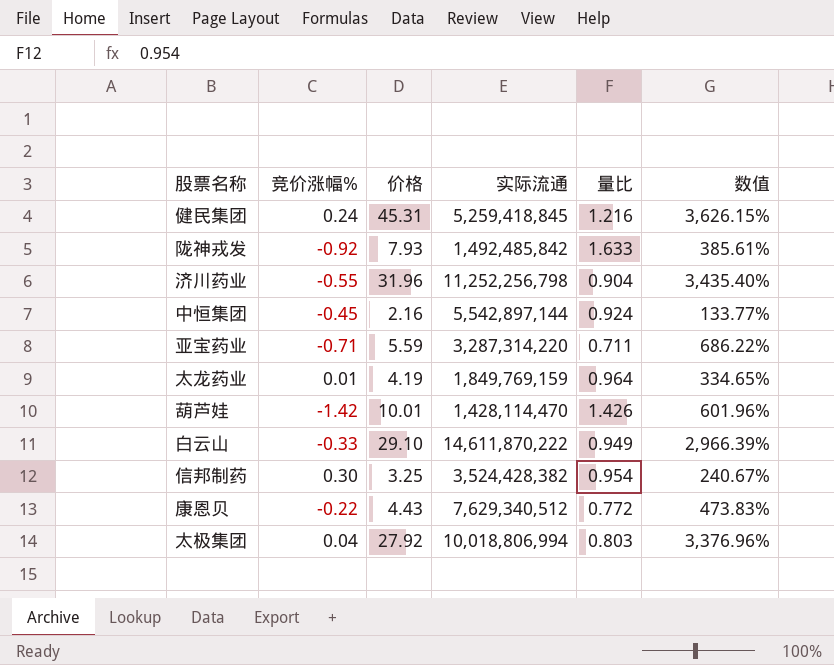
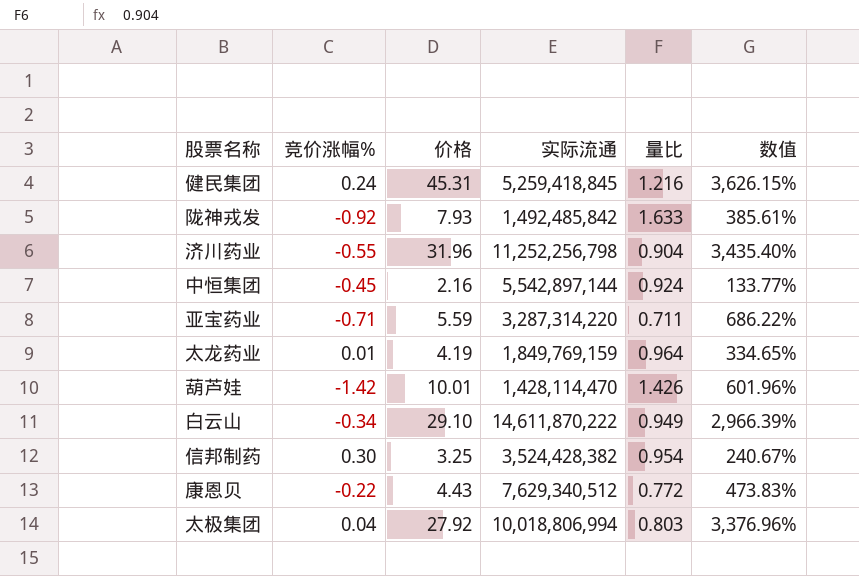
白云山 | 竞价涨幅%: -0.33 -> -0.34

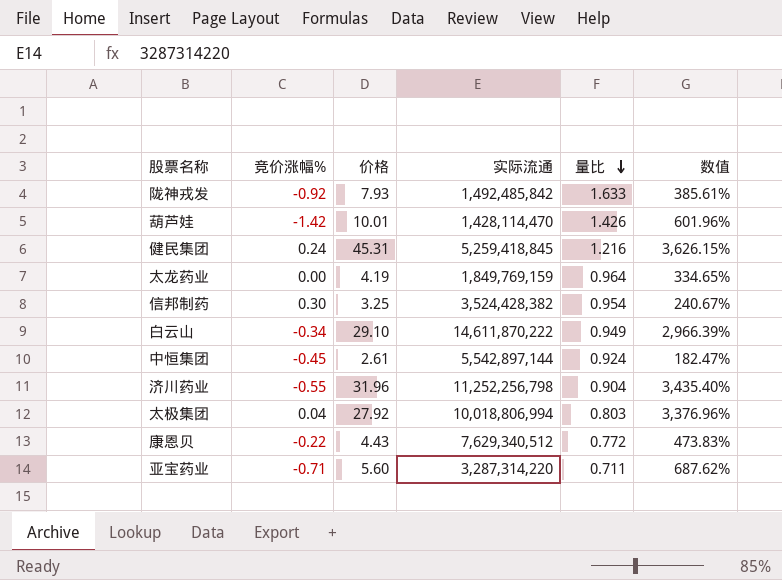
row order: none -> 量比 descending
太龙药业 | 竞价涨幅%: 0.01 -> 0.00
中恒集团 | 价格: 2.16 -> 2.61
中恒集团 | 数值: 133.77% -> 182.47%
亚宝药业 | 价格: 5.59 -> 5.60
亚宝药业 | 数值: 686.22% -> 687.62%

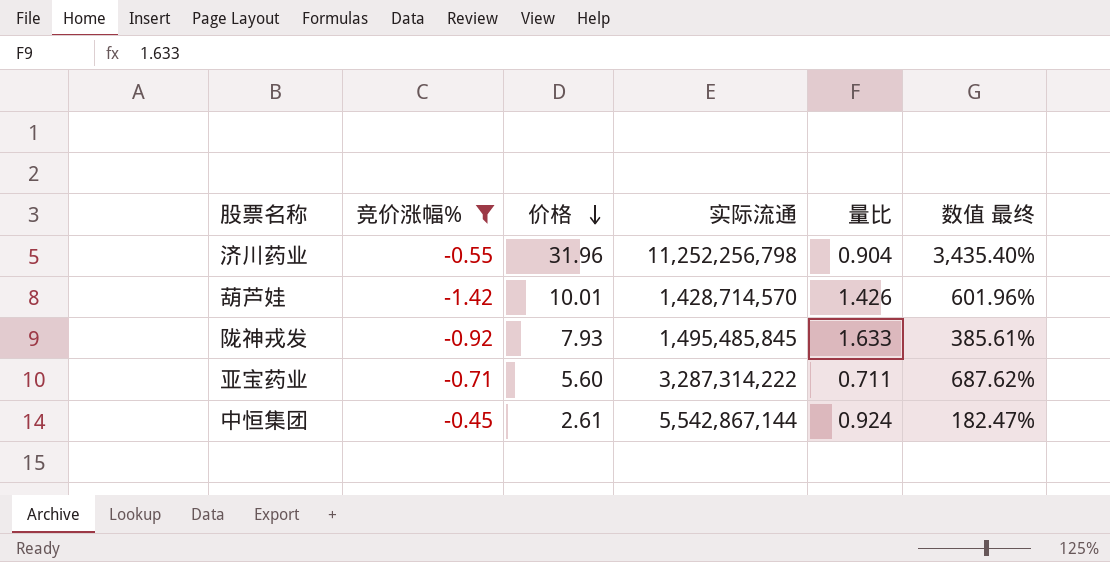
filter: none -> 竞价涨幅% <= -0.45
row order: 量比 descending -> 价格 descending
column name: 数值 -> 数值 最终
葫芦娃 | 实际流通: 1,428,114,470 -> 1,428,714,570
陇神戎发 | 实际流通: 1,492,485,842 -> 1,495,485,845
亚宝药业 | 实际流通: 3,287,314,220 -> 3,287,314,222
中恒集团 | 实际流通: 5,542,897,144 -> 5,542,867,144

